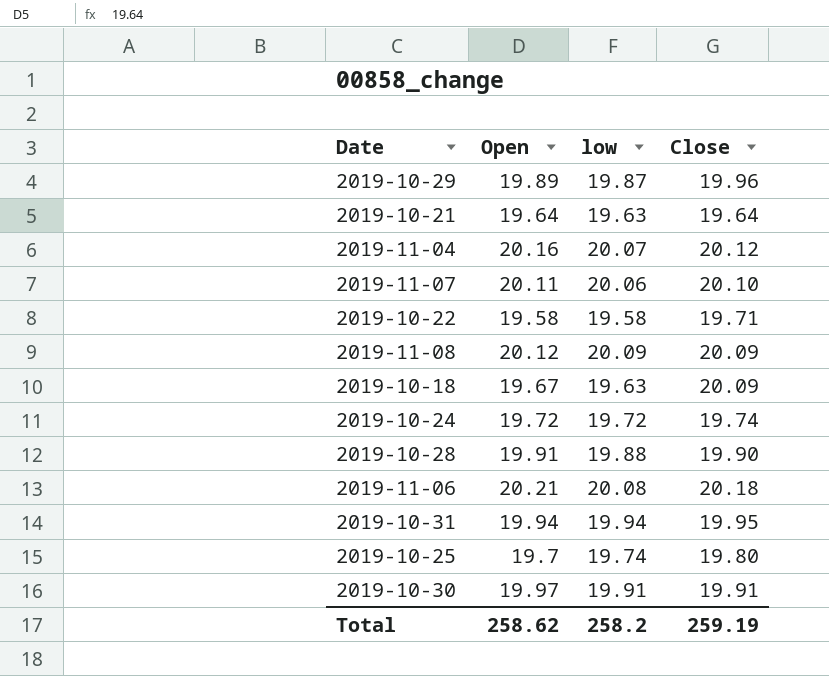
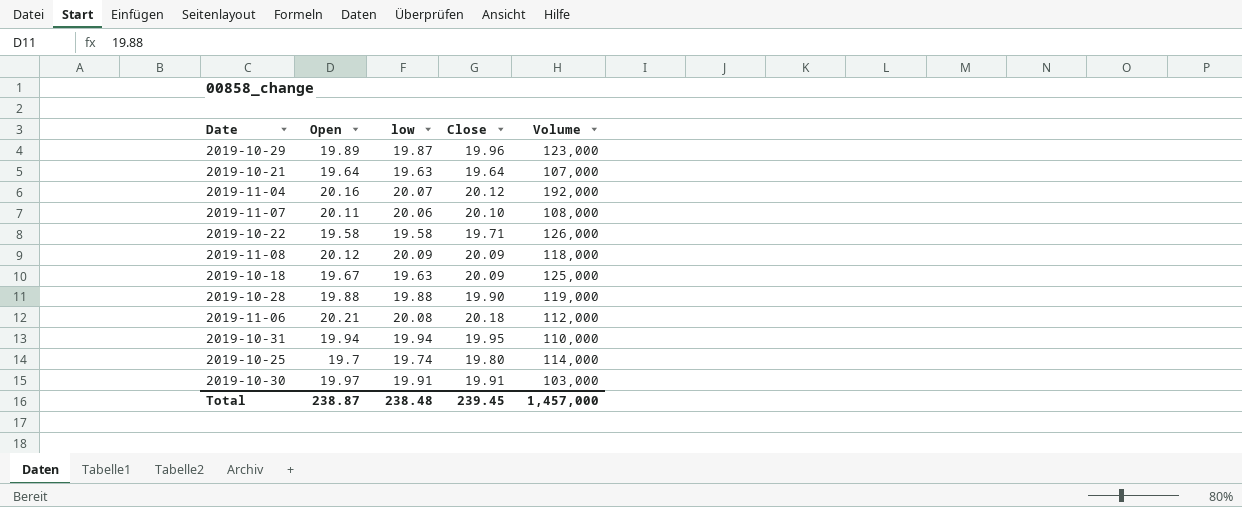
column Volume | position: none -> 5
row 2019-10-24: 19.72 | 19.72 | 19.74 -> none
2019-10-28 | Open: 19.91 -> 19.88
Total | Open: 258.62 -> 238.87
Total | low: 258.2 -> 238.48
Total | Close: 259.19 -> 239.45

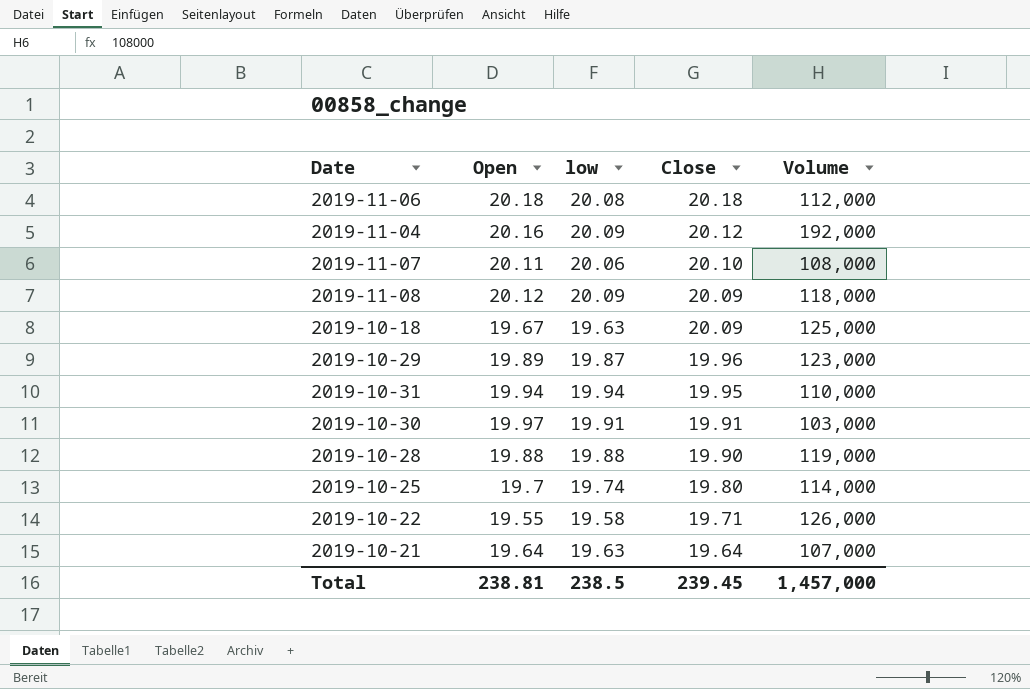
row order: none -> Close descending
2019-11-06 | Open: 20.21 -> 20.18
2019-11-04 | low: 20.07 -> 20.09
2019-10-22 | Open: 19.58 -> 19.55
Total | Open: 238.87 -> 238.81
Total | low: 238.48 -> 238.5

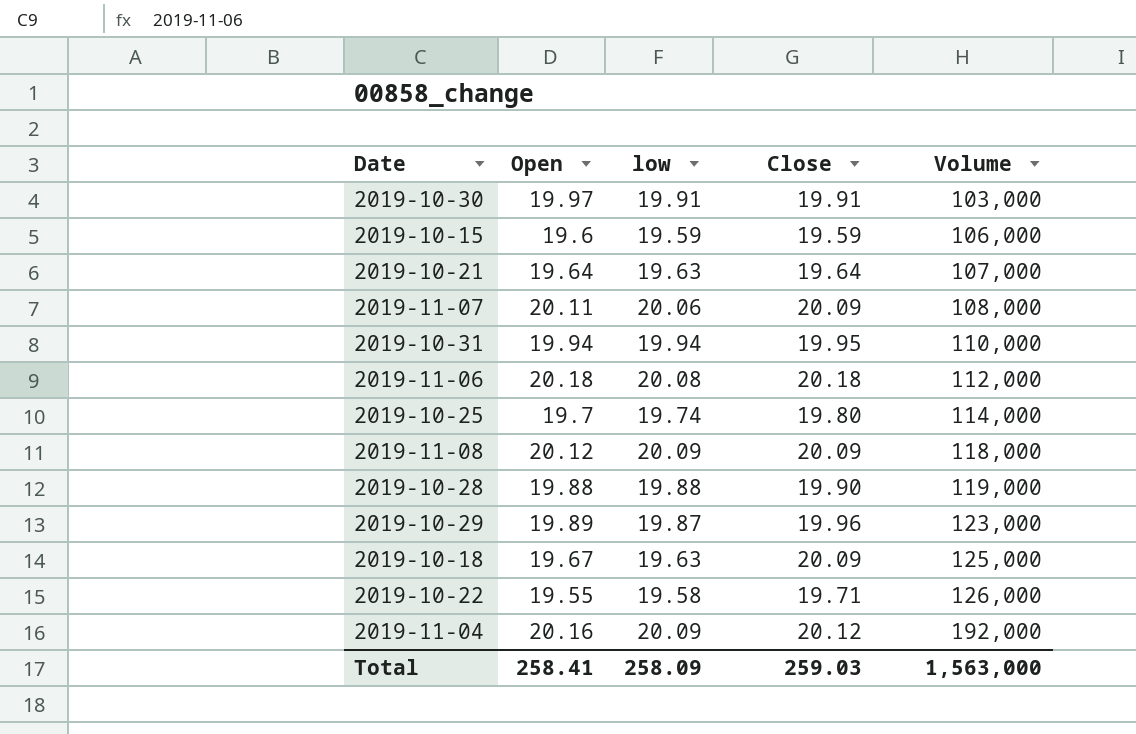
row order: Close descending -> Volume ascending
row 2019-10-15: none -> 19.6 | 19.59 | 19.59 | 106,000
2019-11-07 | Close: 20.10 -> 20.09
Total | Open: 238.81 -> 258.41
Total | low: 238.5 -> 258.09
Total | Close: 239.45 -> 259.03
Total | Volume: 1,457,000 -> 1,563,000

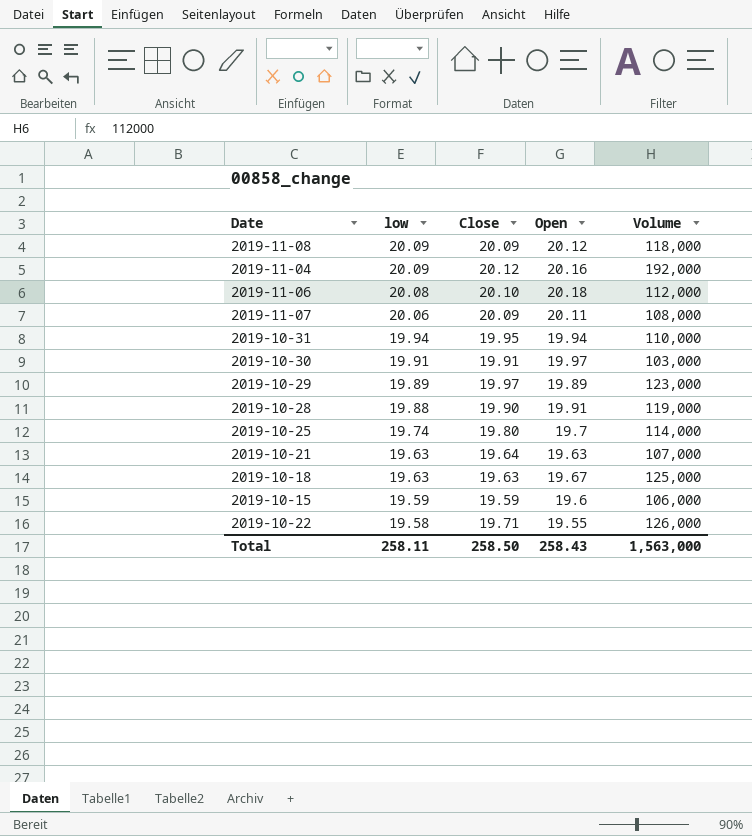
row order: Volume ascending -> low descending
column Open | position: 2 -> 4
2019-11-06 | Close: 20.18 -> 20.10
2019-10-29 | low: 19.87 -> 19.89
2019-10-29 | Close: 19.96 -> 19.97
2019-10-28 | Open: 19.88 -> 19.91
2019-10-21 | Open: 19.64 -> 19.63
2019-10-18 | Close: 20.09 -> 19.63
Total | low: 258.09 -> 258.11
Total | Close: 259.03 -> 258.50
Total | Open: 258.41 -> 258.43

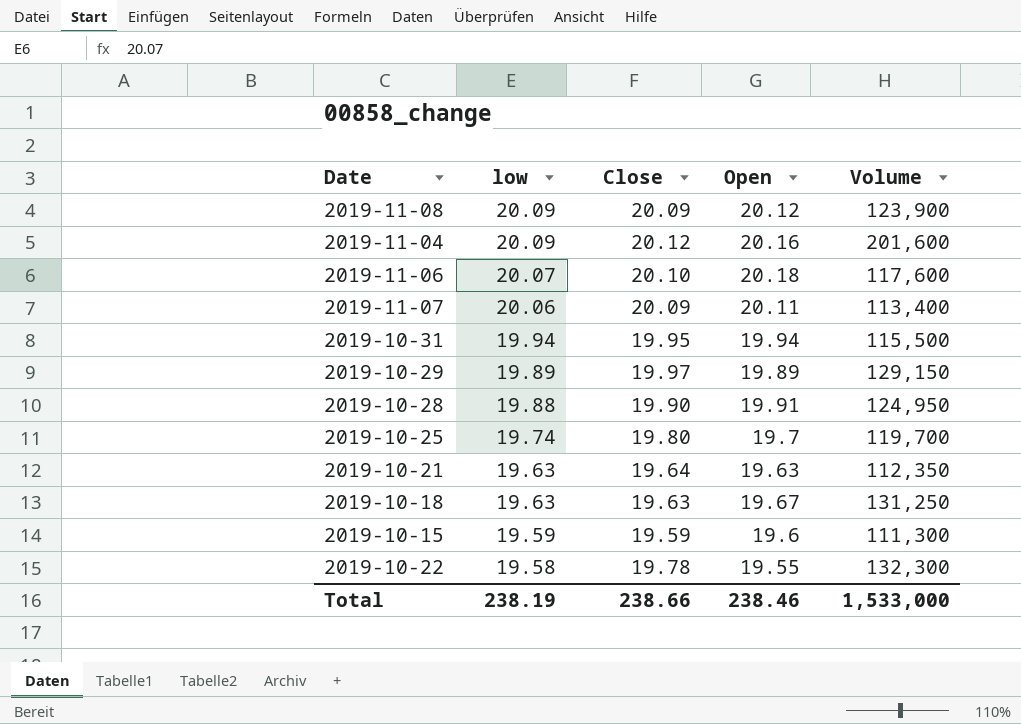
row 2019-10-30: 19.91 | 19.91 | 19.97 | 103,000 -> none
2019-11-08 | Volume: 118,000 -> 123,900
2019-11-04 | Volume: 192,000 -> 201,600
2019-11-06 | low: 20.08 -> 20.07
2019-11-06 | Volume: 112,000 -> 117,600
2019-11-07 | Volume: 108,000 -> 113,400
2019-10-31 | Volume: 110,000 -> 115,500
2019-10-29 | Volume: 123,000 -> 129,150
2019-10-28 | Volume: 119,000 -> 124,950
2019-10-25 | Volume: 114,000 -> 119,700
2019-10-21 | Volume: 107,000 -> 112,350
2019-10-18 | Volume: 125,000 -> 131,250
2019-10-15 | Volume: 106,000 -> 111,300
2019-10-22 | Close: 19.71 -> 19.78
2019-10-22 | Volume: 126,000 -> 132,300
Total | low: 258.11 -> 238.19
Total | Close: 258.50 -> 238.66
Total | Open: 258.43 -> 238.46
Total | Volume: 1,563,000 -> 1,533,000

